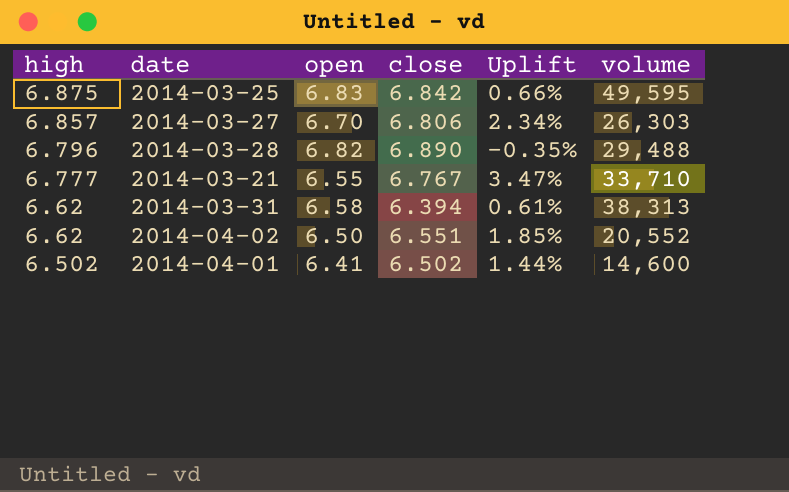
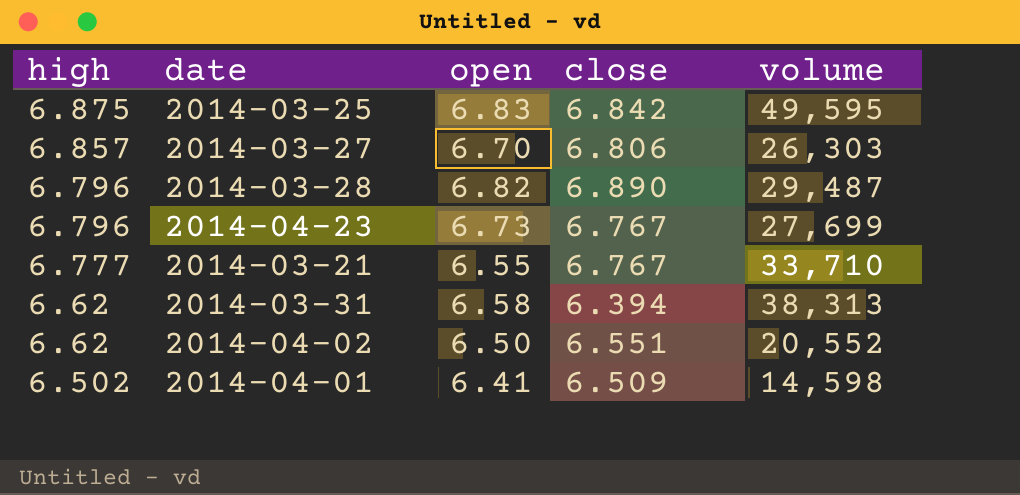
column Uplift | formula: ([high] - [open]) / [open] -> none
2014-03-28 | volume: 29,488 -> 29,487
row 2014-04-23: none -> 6.796 | 6.73 | 6.767 | 27,699
2014-04-01 | close: 6.502 -> 6.509
2014-04-01 | volume: 14,600 -> 14,598

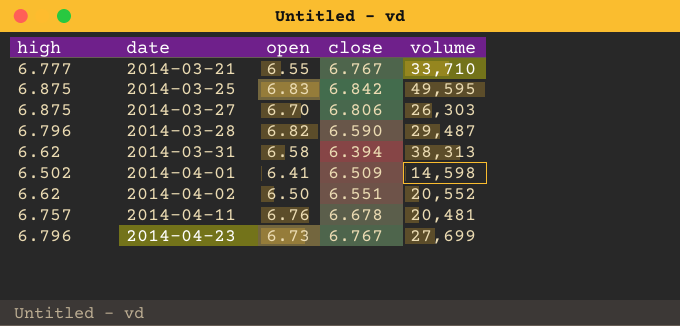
row order: high descending -> date ascending
2014-03-27 | high: 6.857 -> 6.875
2014-03-28 | close: 6.890 -> 6.590
row 2014-04-11: none -> 6.757 | 6.76 | 6.678 | 20,481

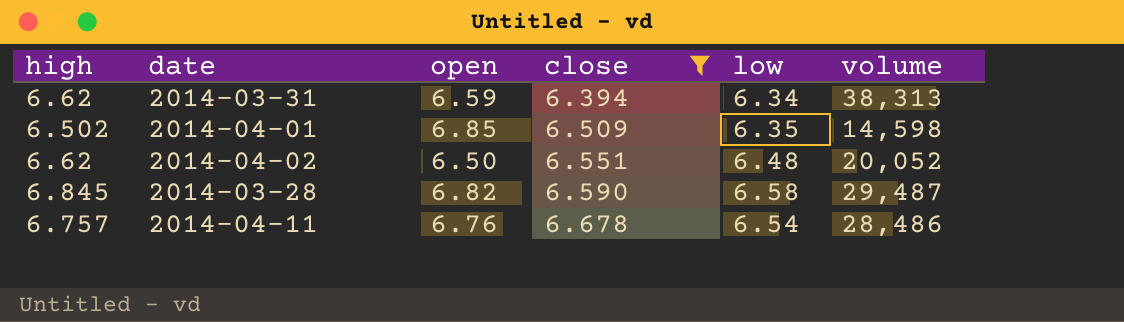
filter: none -> close <= 6.678
row order: date ascending -> close ascending
column low | position: none -> 5
2014-03-31 | open: 6.58 -> 6.59
2014-04-01 | open: 6.41 -> 6.85
2014-04-02 | volume: 20,552 -> 20,052
2014-03-28 | high: 6.796 -> 6.845
2014-04-11 | volume: 20,481 -> 28,486

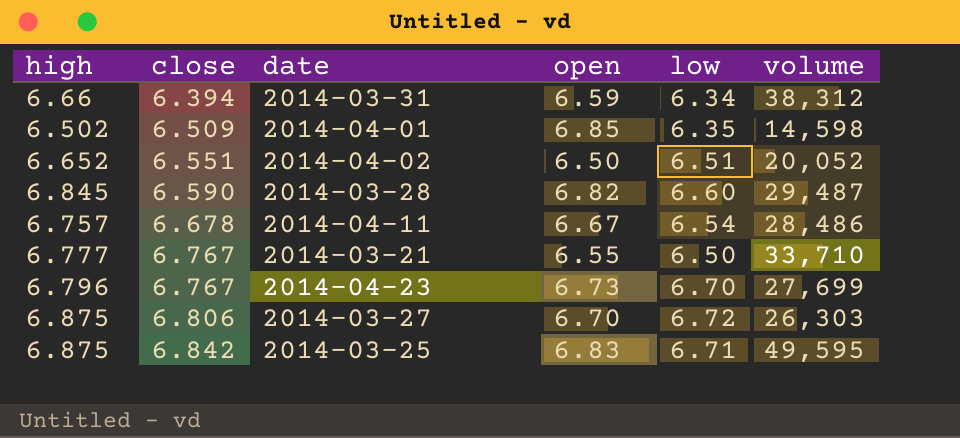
filter: close <= 6.678 -> none
column close | position: 4 -> 2
2014-03-31 | high: 6.62 -> 6.66
2014-03-31 | volume: 38,313 -> 38,312
2014-04-02 | high: 6.62 -> 6.652
2014-04-02 | low: 6.48 -> 6.51
2014-03-28 | low: 6.58 -> 6.60
2014-04-11 | open: 6.76 -> 6.67

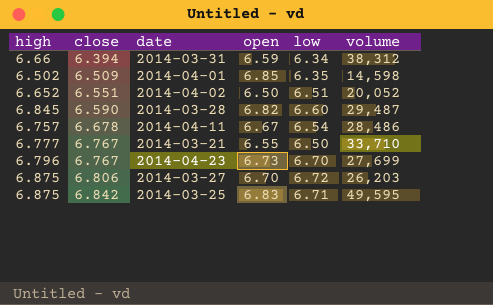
2014-03-27 | volume: 26,303 -> 26,203

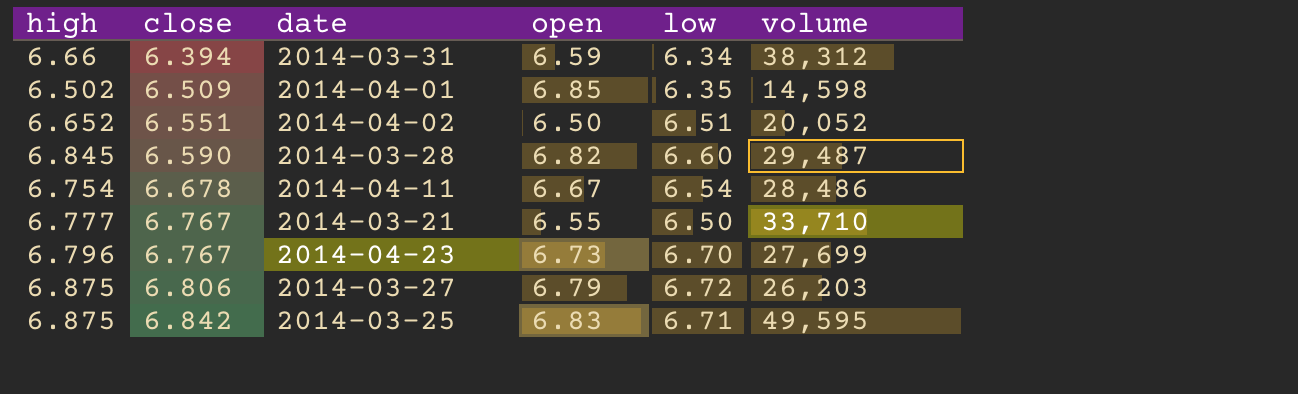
2014-04-11 | high: 6.757 -> 6.754
2014-03-27 | open: 6.70 -> 6.79

